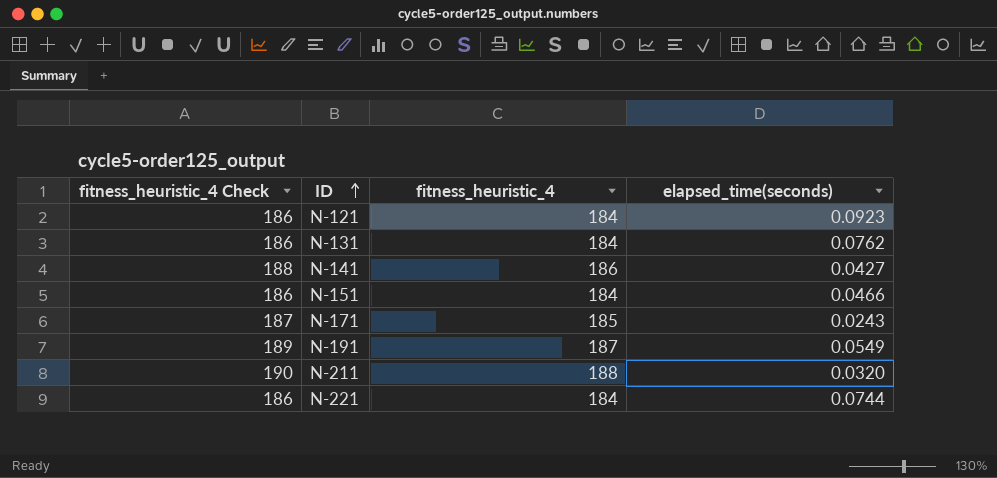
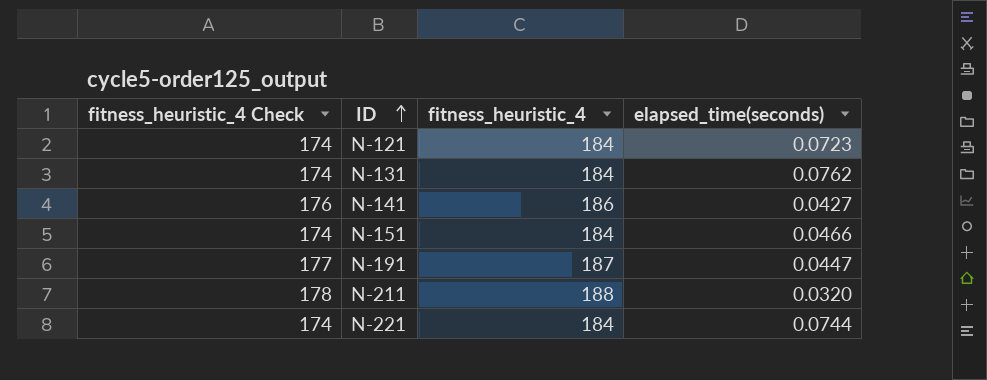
column fitness_heuristic_4 Check | formula: [fitness_heuristic_4] + 2 -> [fitness_heuristic_4] - 10
row N-171: 187 | 185 | 0.0243 -> none
N-121 | elapsed_time(seconds): 0.0923 -> 0.0723
N-191 | elapsed_time(seconds): 0.0549 -> 0.0447

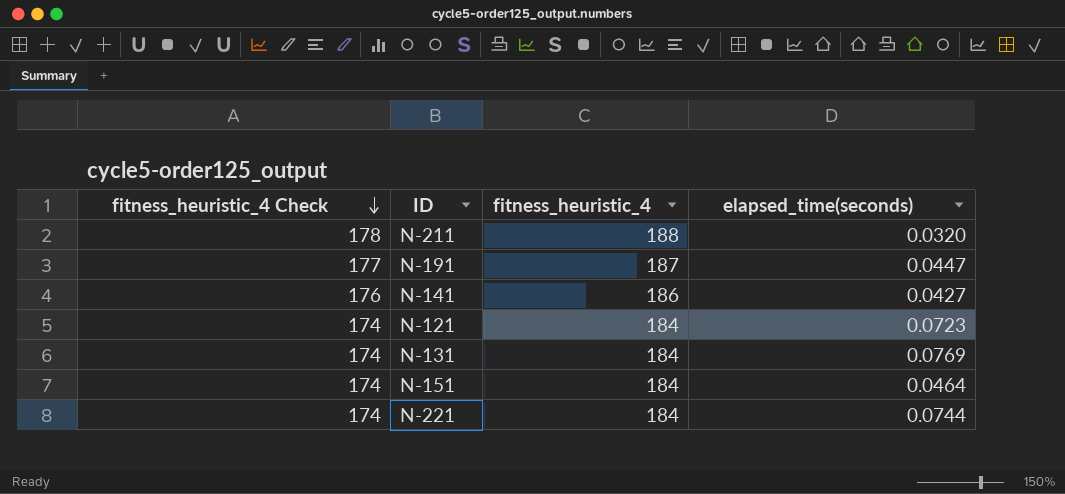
row order: ID ascending -> fitness_heuristic_4 Check descending
N-131 | elapsed_time(seconds): 0.0762 -> 0.0769
N-151 | elapsed_time(seconds): 0.0466 -> 0.0464

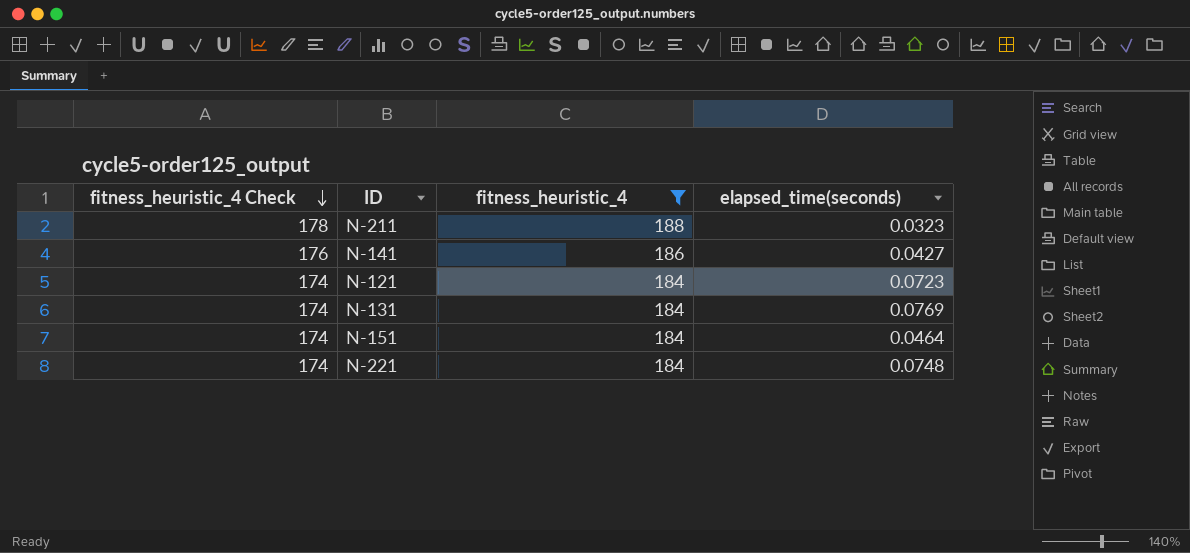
filter: none -> fitness_heuristic_4 != 187
N-211 | elapsed_time(seconds): 0.0320 -> 0.0323
N-221 | elapsed_time(seconds): 0.0744 -> 0.0748

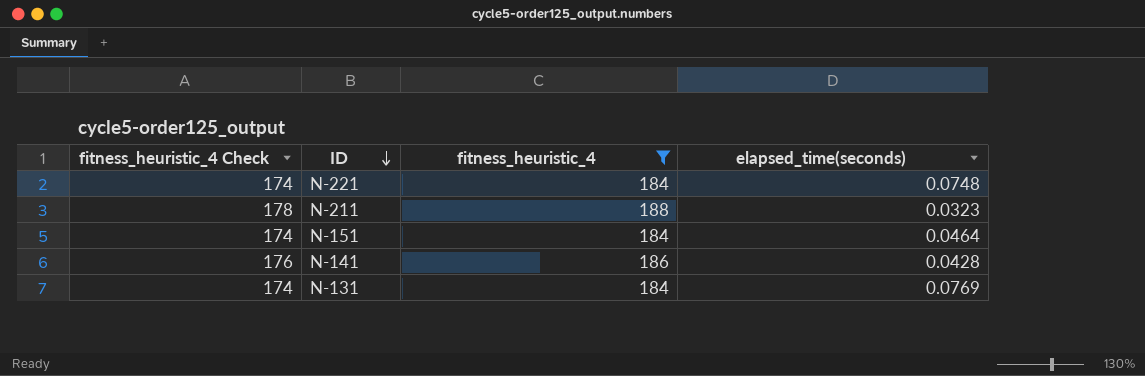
row order: fitness_heuristic_4 Check descending -> ID descending
row N-121: 174 | 184 | 0.0723 -> none
N-141 | elapsed_time(seconds): 0.0427 -> 0.0428

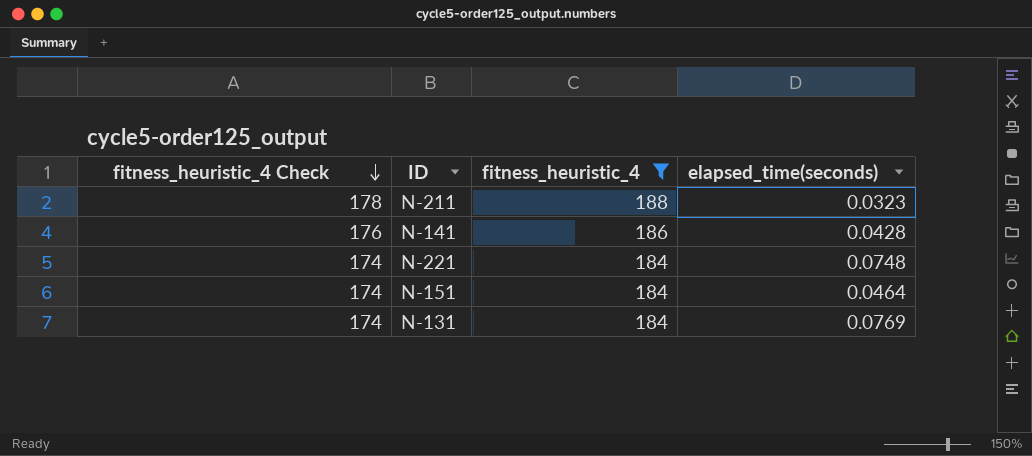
row order: ID descending -> fitness_heuristic_4 Check descending

